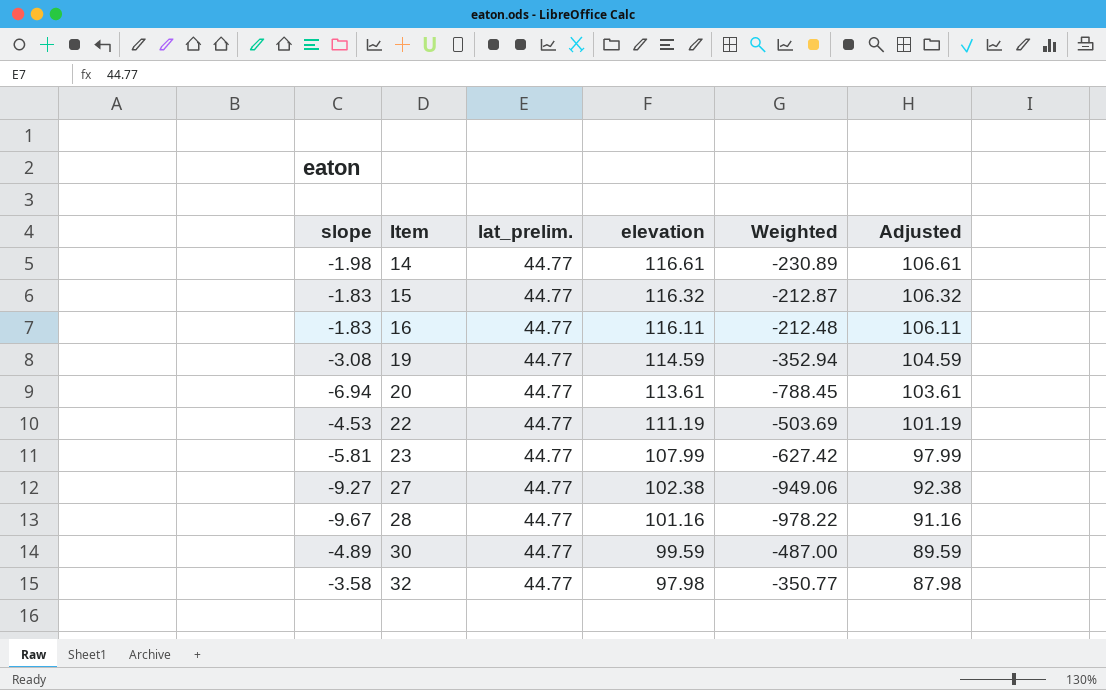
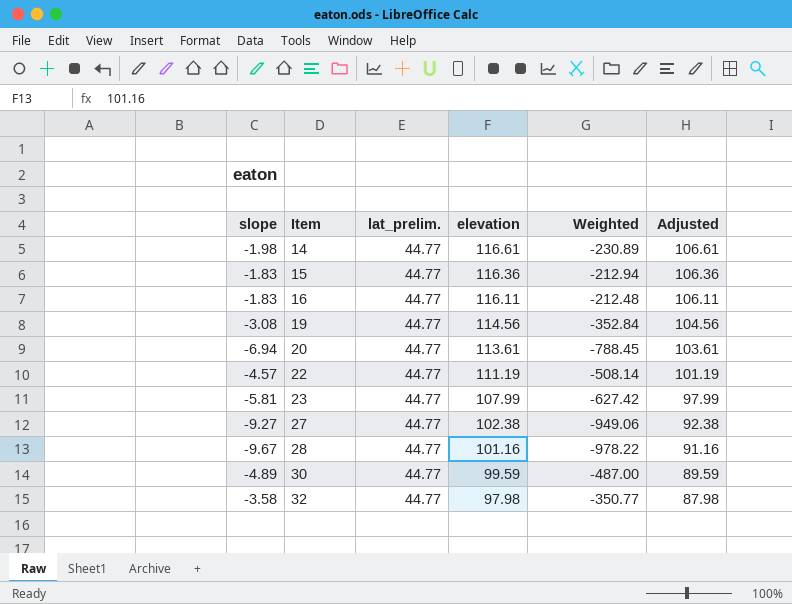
15 | elevation: 116.32 -> 116.36
15 | Weighted: -212.87 -> -212.94
15 | Adjusted: 106.32 -> 106.36
19 | elevation: 114.59 -> 114.56
19 | Weighted: -352.94 -> -352.84
19 | Adjusted: 104.59 -> 104.56
22 | slope: -4.53 -> -4.57
22 | Weighted: -503.69 -> -508.14

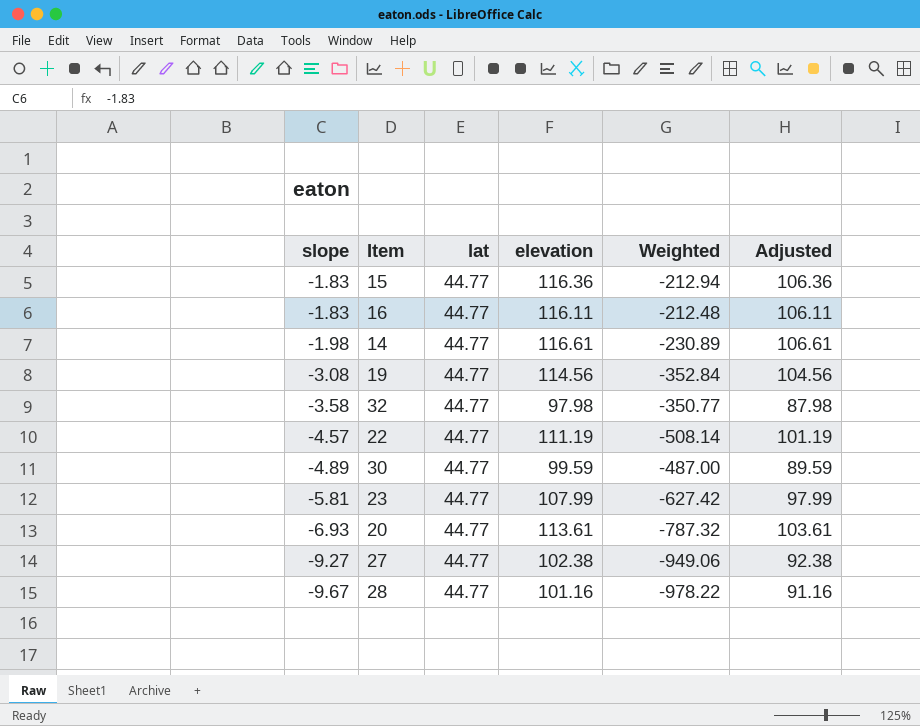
row order: Item ascending -> slope descending
column name: lat_prelim. -> lat
20 | slope: -6.94 -> -6.93
20 | Weighted: -788.45 -> -787.32

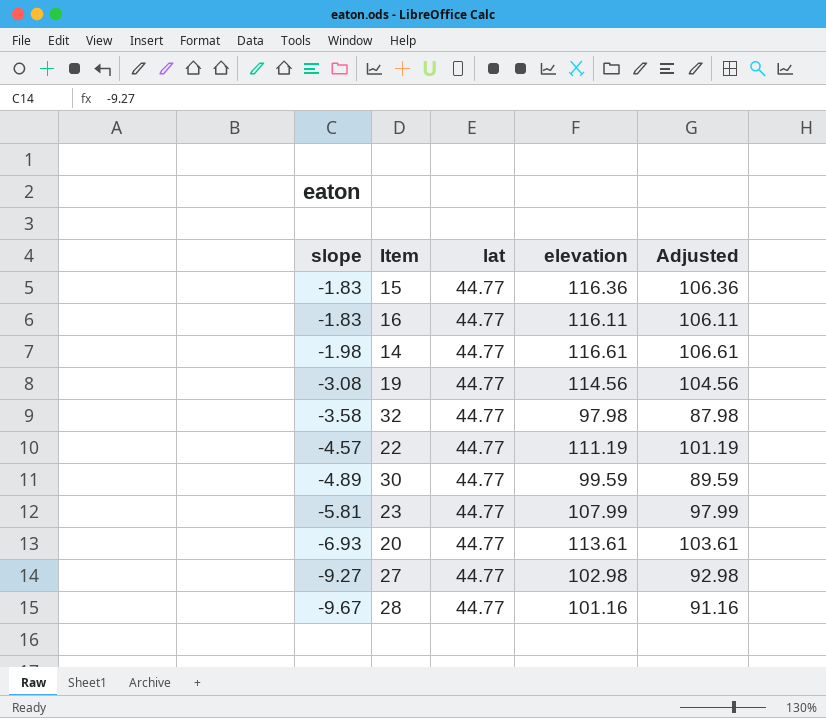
column Weighted | formula: [slope] * [elevation] -> none
27 | elevation: 102.38 -> 102.98
27 | Adjusted: 92.38 -> 92.98

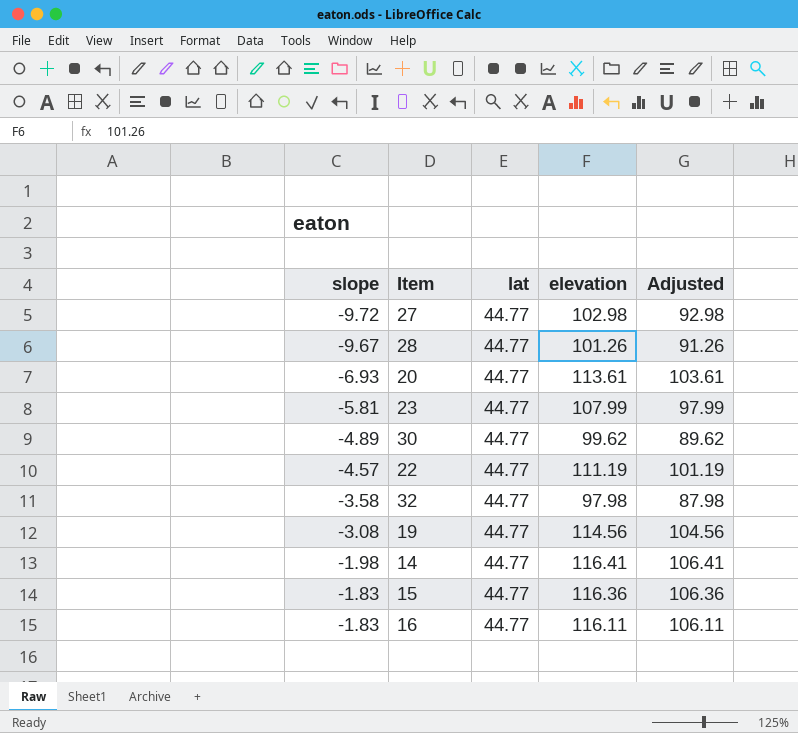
row order: slope descending -> slope ascending
27 | slope: -9.27 -> -9.72
28 | elevation: 101.16 -> 101.26
28 | Adjusted: 91.16 -> 91.26
30 | elevation: 99.59 -> 99.62
30 | Adjusted: 89.59 -> 89.62
14 | elevation: 116.61 -> 116.41
14 | Adjusted: 106.61 -> 106.41

